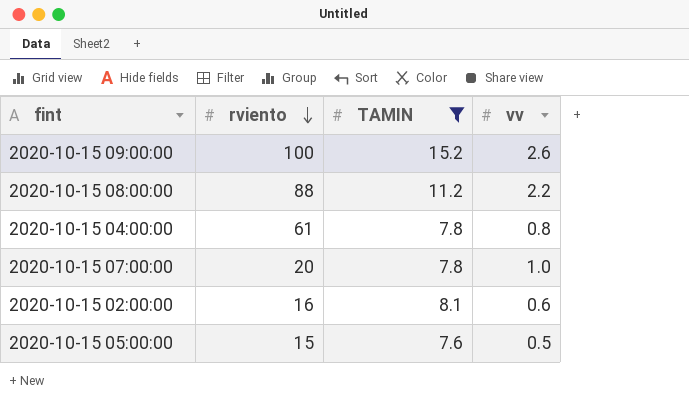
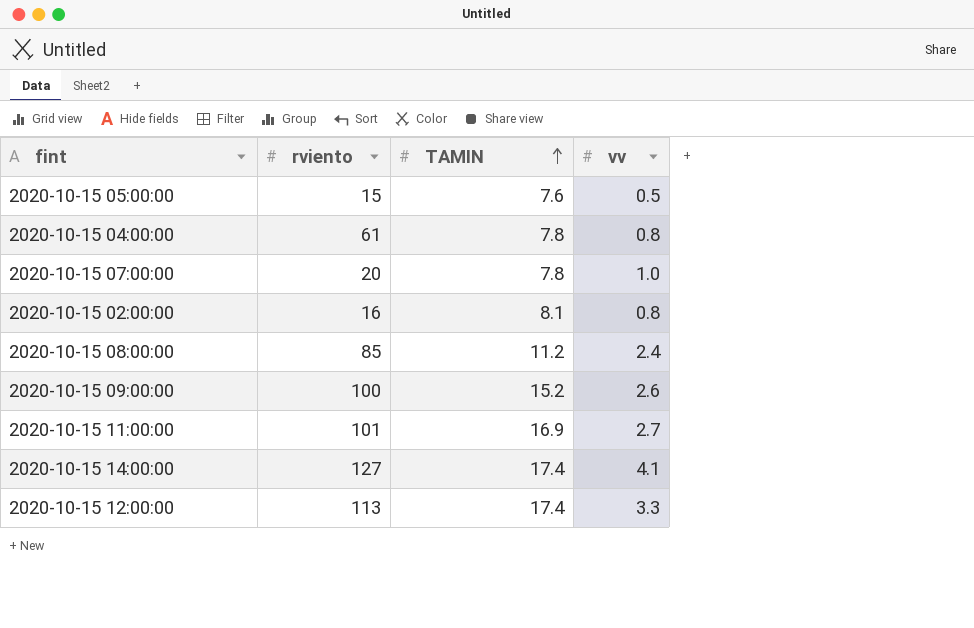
filter: TAMIN <= 15.2 -> none
row order: rviento descending -> TAMIN ascending
2020-10-15 02:00:00 | vv: 0.6 -> 0.8
2020-10-15 08:00:00 | rviento: 88 -> 85
2020-10-15 08:00:00 | vv: 2.2 -> 2.4

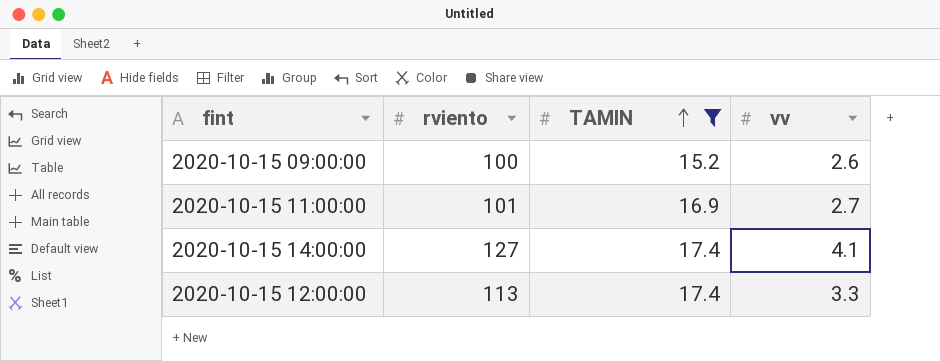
filter: none -> TAMIN >= 15.2

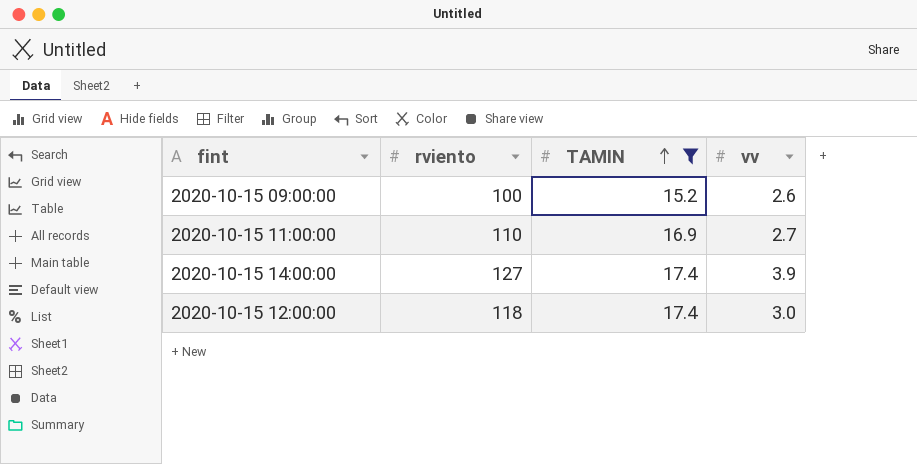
2020-10-15 11:00:00 | rviento: 101 -> 110
2020-10-15 14:00:00 | vv: 4.1 -> 3.9
2020-10-15 12:00:00 | rviento: 113 -> 118
2020-10-15 12:00:00 | vv: 3.3 -> 3.0

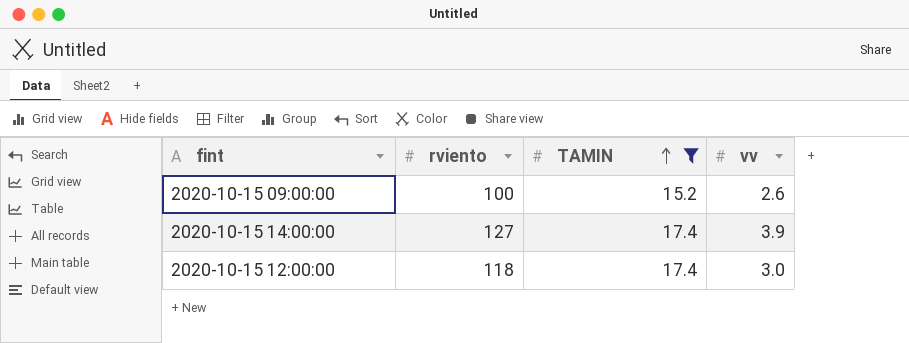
row 2020-10-15 11:00:00: 110 | 16.9 | 2.7 -> none

